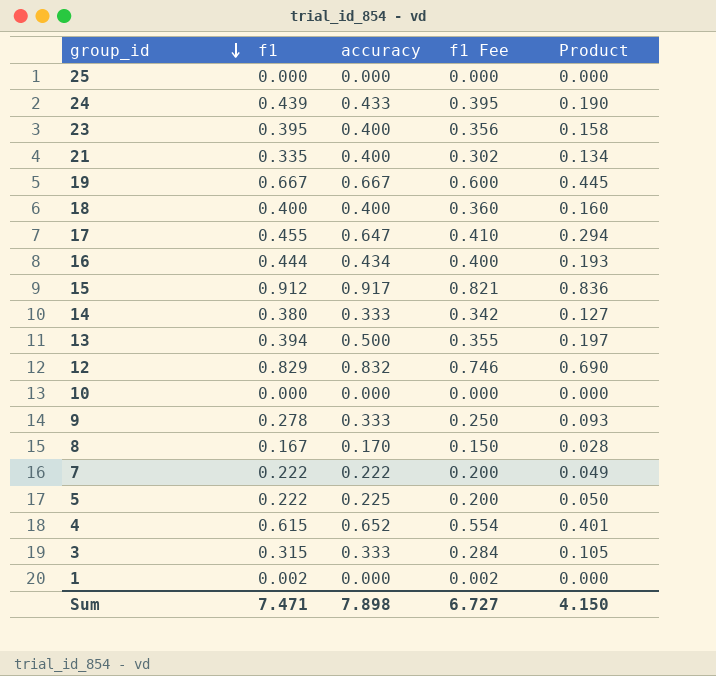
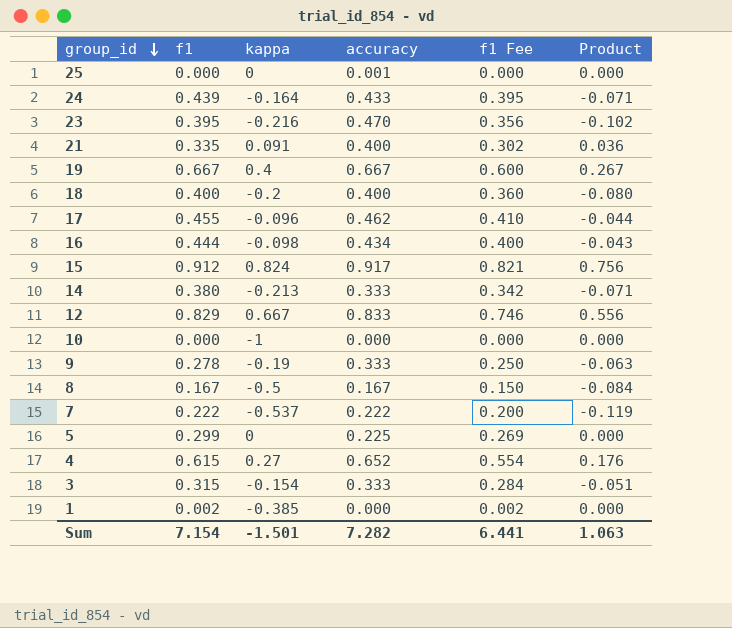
column kappa | position: none -> 3
column Product | formula: [f1] * [accuracy] -> [kappa] * [accuracy]
row 13: 0.394 | 0.500 | 0.355 | 0.197 -> none
25 | accuracy: 0.000 -> 0.001
23 | accuracy: 0.400 -> 0.470
17 | accuracy: 0.647 -> 0.462
12 | accuracy: 0.832 -> 0.833
8 | accuracy: 0.170 -> 0.167
5 | f1: 0.222 -> 0.299
5 | f1 Fee: 0.200 -> 0.269
Sum | f1: 7.471 -> 7.154
Sum | accuracy: 7.898 -> 7.282
Sum | f1 Fee: 6.727 -> 6.441
Sum | Product: 4.150 -> 1.063

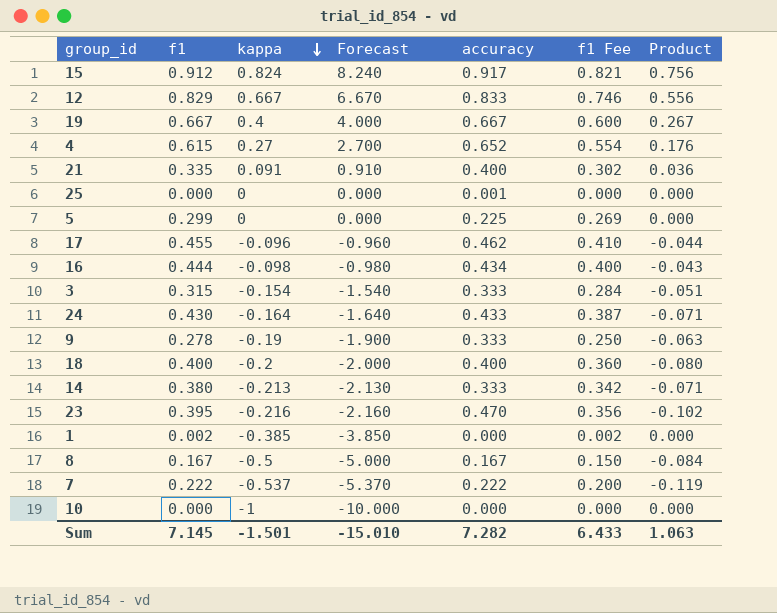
row order: group_id descending -> kappa descending
column Forecast | formula: none -> [kappa] * 10
24 | f1: 0.439 -> 0.430
24 | f1 Fee: 0.395 -> 0.387
Sum | f1: 7.154 -> 7.145
Sum | f1 Fee: 6.441 -> 6.433

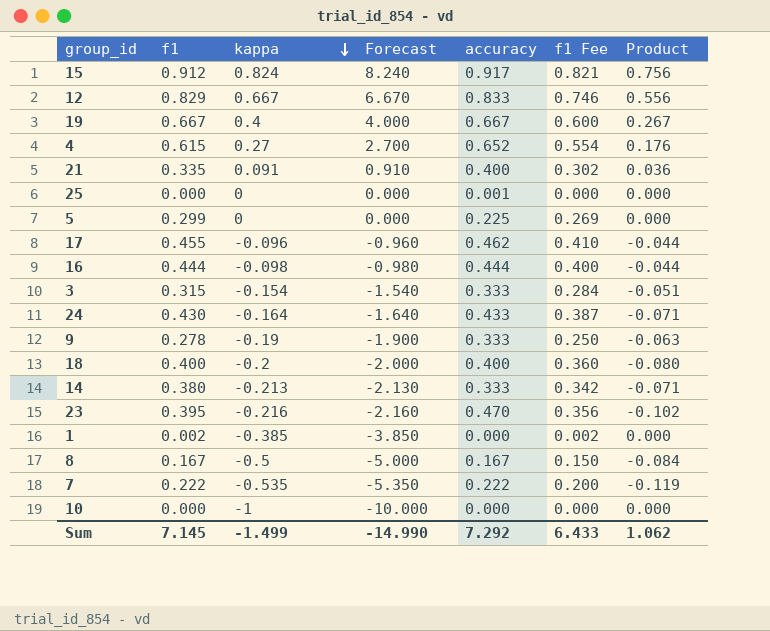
16 | accuracy: 0.434 -> 0.444
16 | Product: -0.043 -> -0.044
7 | kappa: -0.537 -> -0.535
7 | Forecast: -5.370 -> -5.350
Sum | kappa: -1.501 -> -1.499
Sum | Forecast: -15.010 -> -14.990
Sum | accuracy: 7.282 -> 7.292
Sum | Product: 1.063 -> 1.062

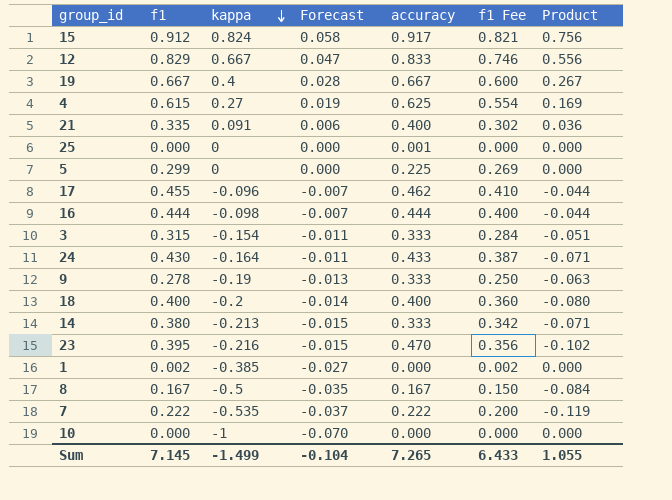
column Forecast | formula: [kappa] * 10 -> [kappa] * 0.07
4 | accuracy: 0.652 -> 0.625
4 | Product: 0.176 -> 0.169
Sum | Forecast: -14.990 -> -0.104
Sum | accuracy: 7.292 -> 7.265
Sum | Product: 1.062 -> 1.055

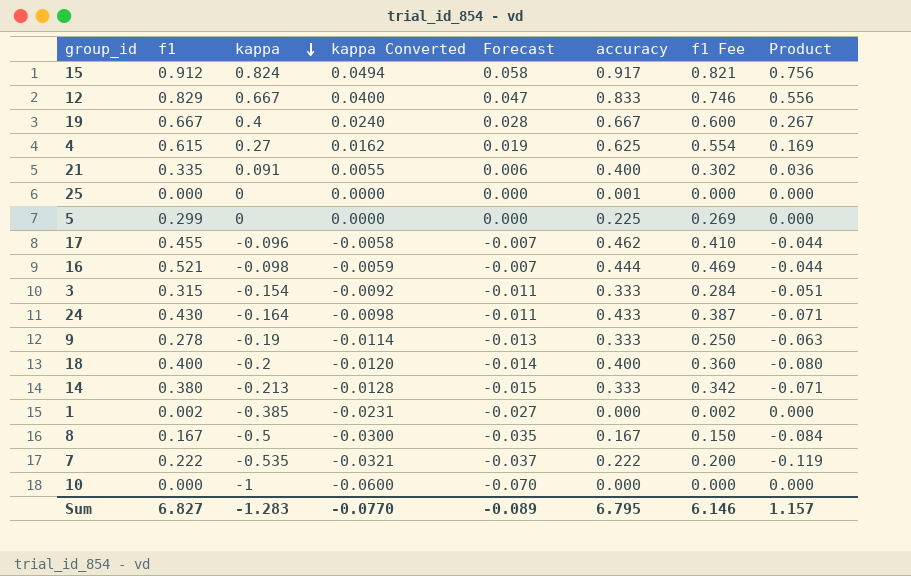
column kappa Converted | formula: none -> [kappa] * 0.06
row 23: 0.395 | -0.216 | -0.015 | 0.470 | 0.356 | -0.102 -> none
16 | f1: 0.444 -> 0.521
16 | f1 Fee: 0.400 -> 0.469
Sum | f1: 7.145 -> 6.827
Sum | kappa: -1.499 -> -1.283
Sum | Forecast: -0.104 -> -0.089
Sum | accuracy: 7.265 -> 6.795
Sum | f1 Fee: 6.433 -> 6.146
Sum | Product: 1.055 -> 1.157

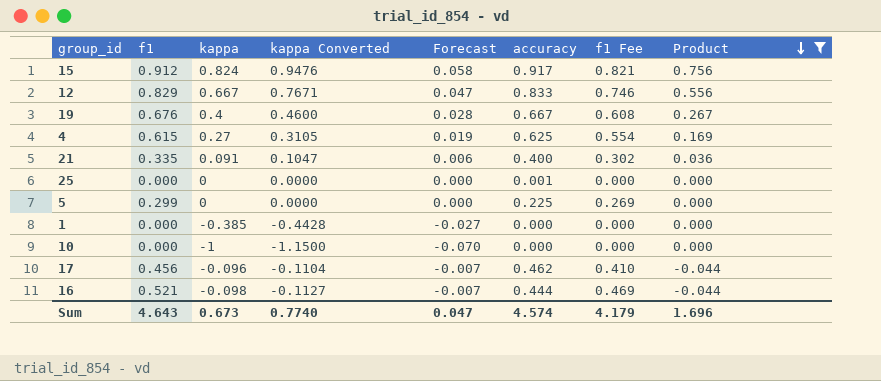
filter: none -> Product >= -0.044
row order: kappa descending -> Product descending
column kappa Converted | formula: [kappa] * 0.06 -> [kappa] * 1.15
19 | f1: 0.667 -> 0.676
19 | f1 Fee: 0.600 -> 0.608
1 | f1: 0.002 -> 0.000
1 | f1 Fee: 0.002 -> 0.000
17 | f1: 0.455 -> 0.456
Sum | f1: 6.827 -> 4.643
Sum | kappa: -1.283 -> 0.673
Sum | kappa Converted: -0.0770 -> 0.7740
Sum | Forecast: -0.089 -> 0.047
Sum | accuracy: 6.795 -> 4.574
Sum | f1 Fee: 6.146 -> 4.179
Sum | Product: 1.157 -> 1.696

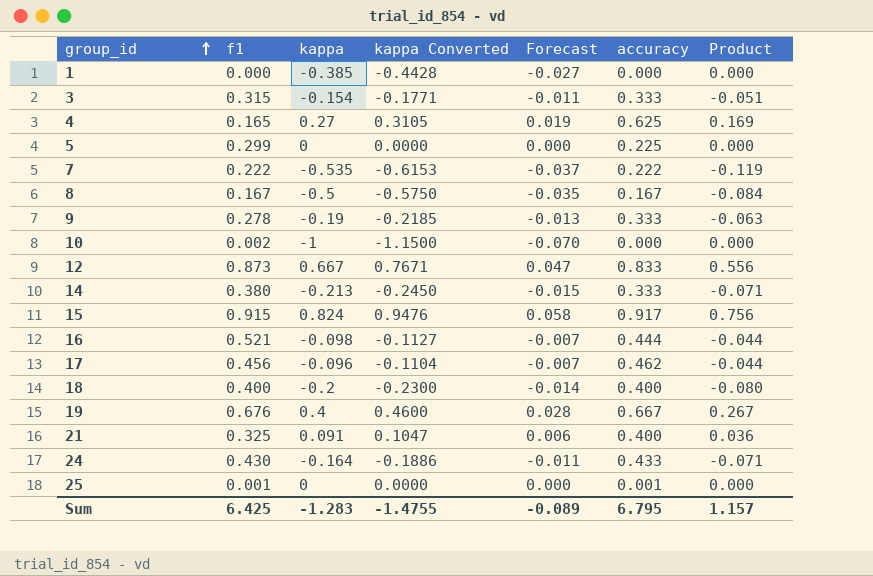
filter: Product >= -0.044 -> none
row order: Product descending -> group_id ascending
column f1 Fee | formula: [f1] * 0.9 -> none
4 | f1: 0.615 -> 0.165
10 | f1: 0.000 -> 0.002
12 | f1: 0.829 -> 0.873
15 | f1: 0.912 -> 0.915
21 | f1: 0.335 -> 0.325
25 | f1: 0.000 -> 0.001
Sum | f1: 4.643 -> 6.425
Sum | kappa: 0.673 -> -1.283
Sum | kappa Converted: 0.7740 -> -1.4755
Sum | Forecast: 0.047 -> -0.089
Sum | accuracy: 4.574 -> 6.795
Sum | Product: 1.696 -> 1.157

